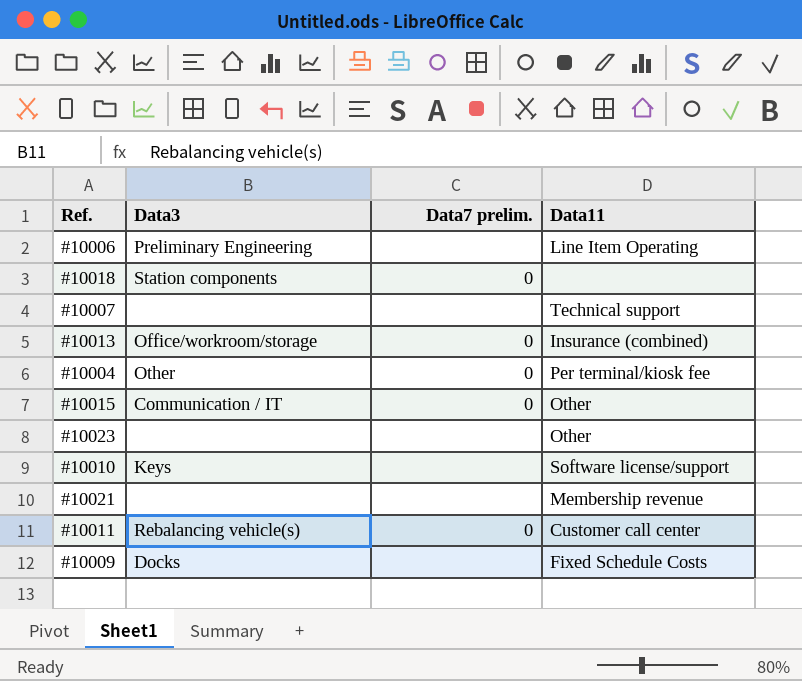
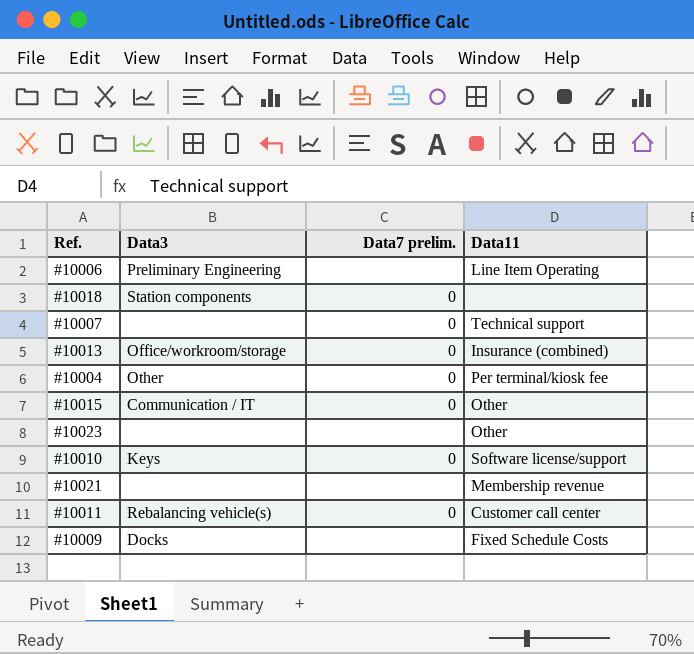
#10007 | Data7 prelim.: none -> 0
#10010 | Data7 prelim.: none -> 0

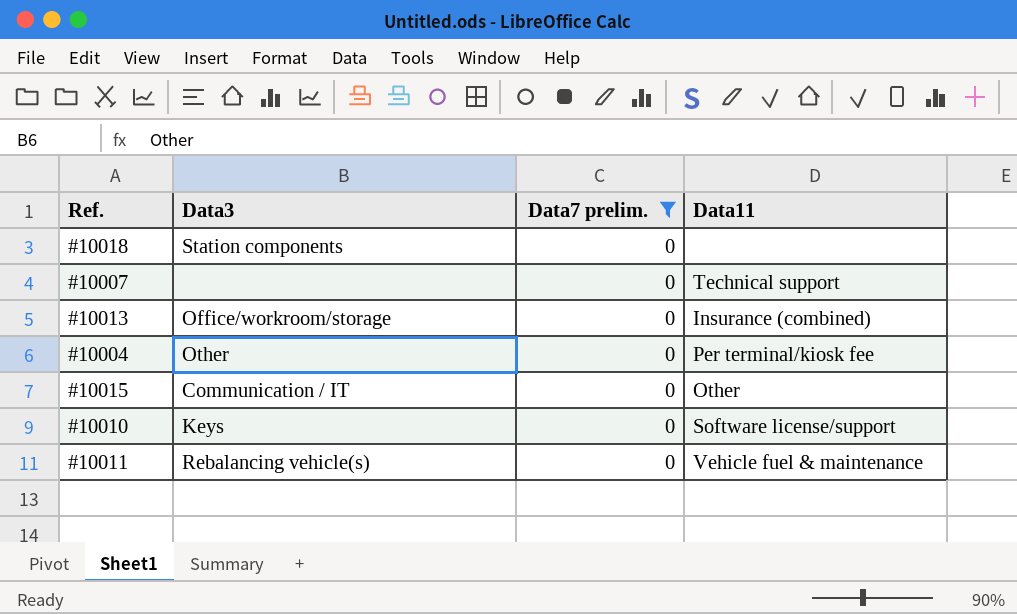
filter: none -> Data7 prelim. = 0
#10011 | Data11: Customer call center -> Vehicle fuel & maintenance

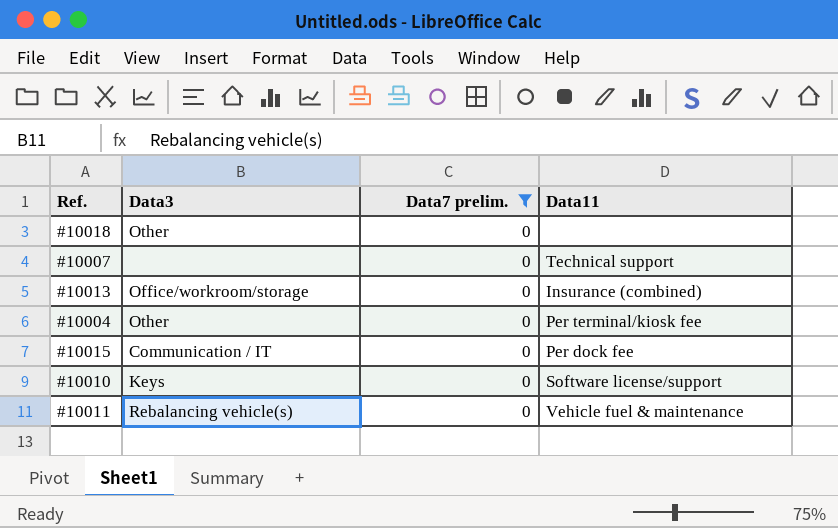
#10018 | Data3: Station components -> Other
#10015 | Data11: Other -> Per dock fee

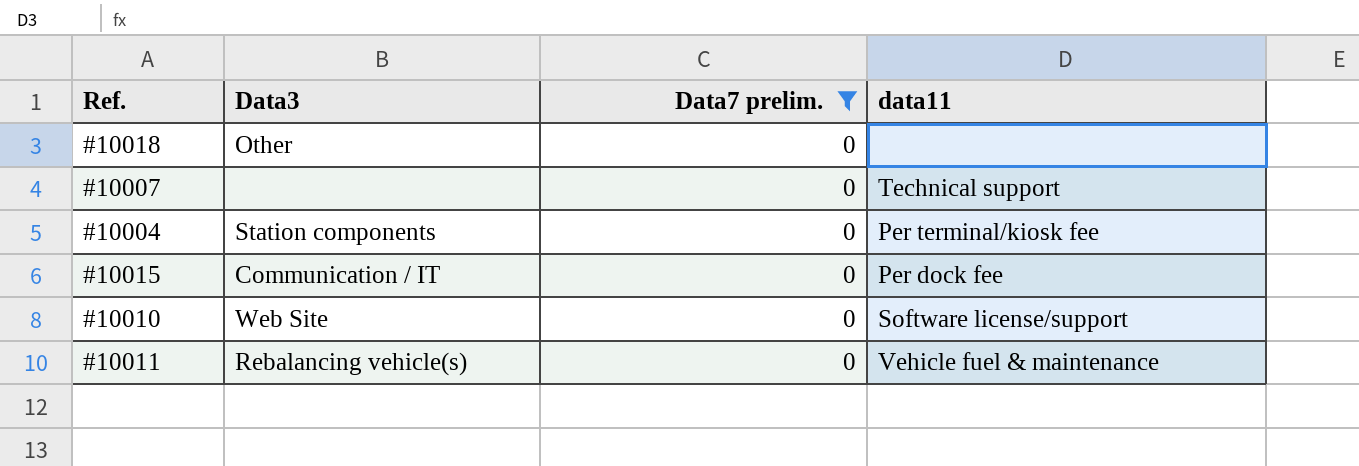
column name: Data11 -> data11
row #10013: Office/workroom/storage | 0 | Insurance (combined) -> none
#10004 | Data3: Other -> Station components
#10010 | Data3: Keys -> Web Site

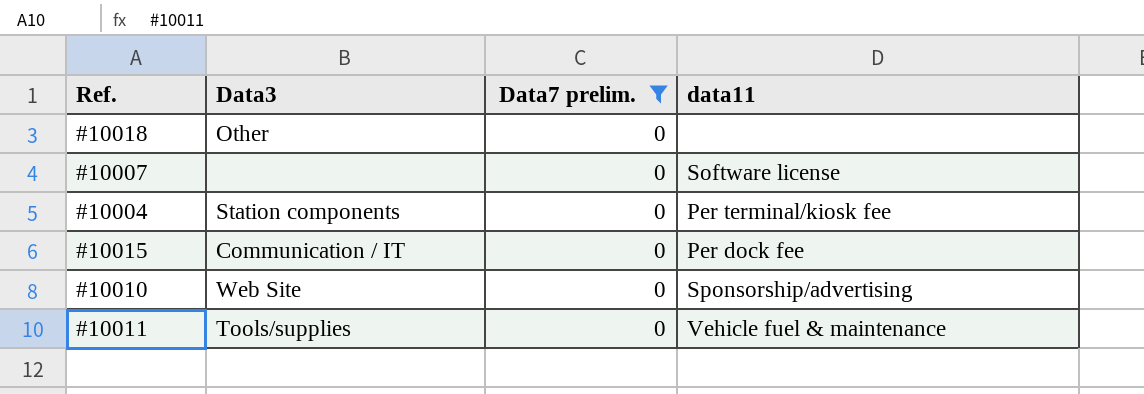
#10007 | data11: Technical support -> Software license
#10010 | data11: Software license/support -> Sponsorship/advertising
#10011 | Data3: Rebalancing vehicle(s) -> Tools/supplies

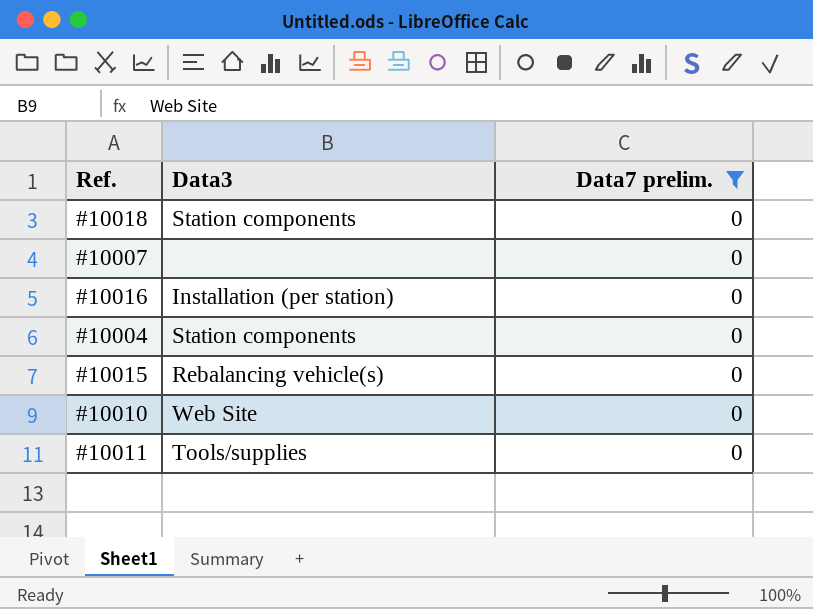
column data11 | position: 4 -> none
#10018 | Data3: Other -> Station components
row #10016: none -> Installation (per station) | 0
#10015 | Data3: Communication / IT -> Rebalancing vehicle(s)

